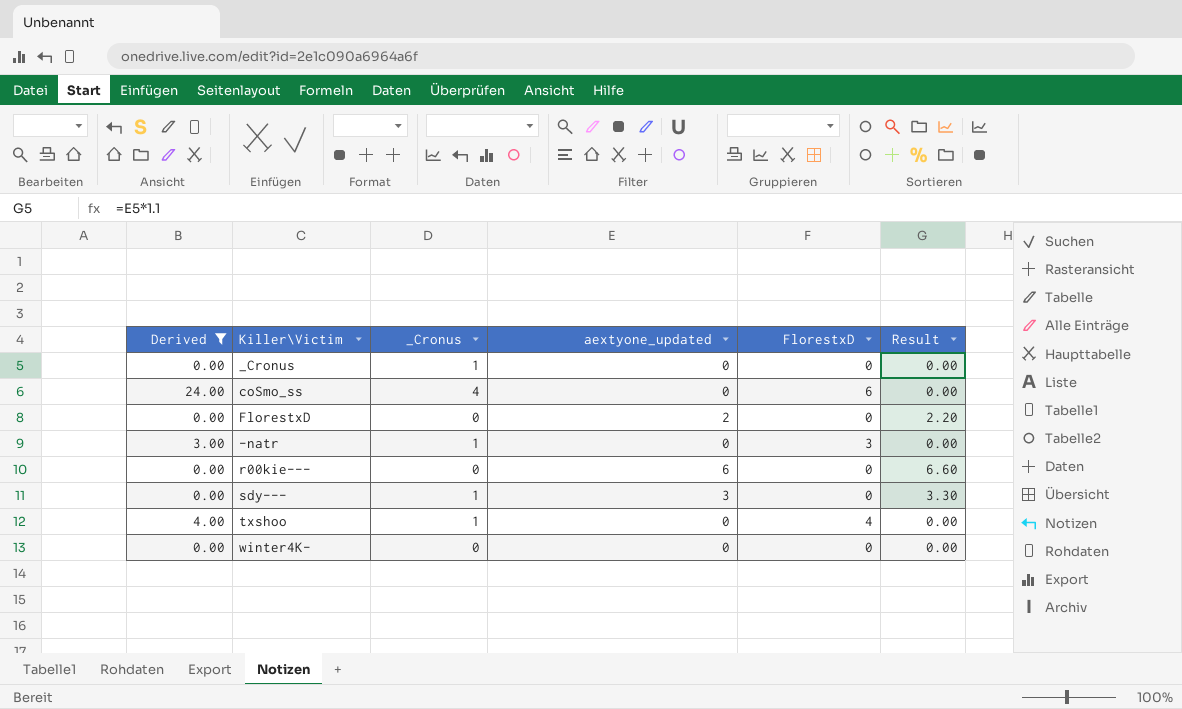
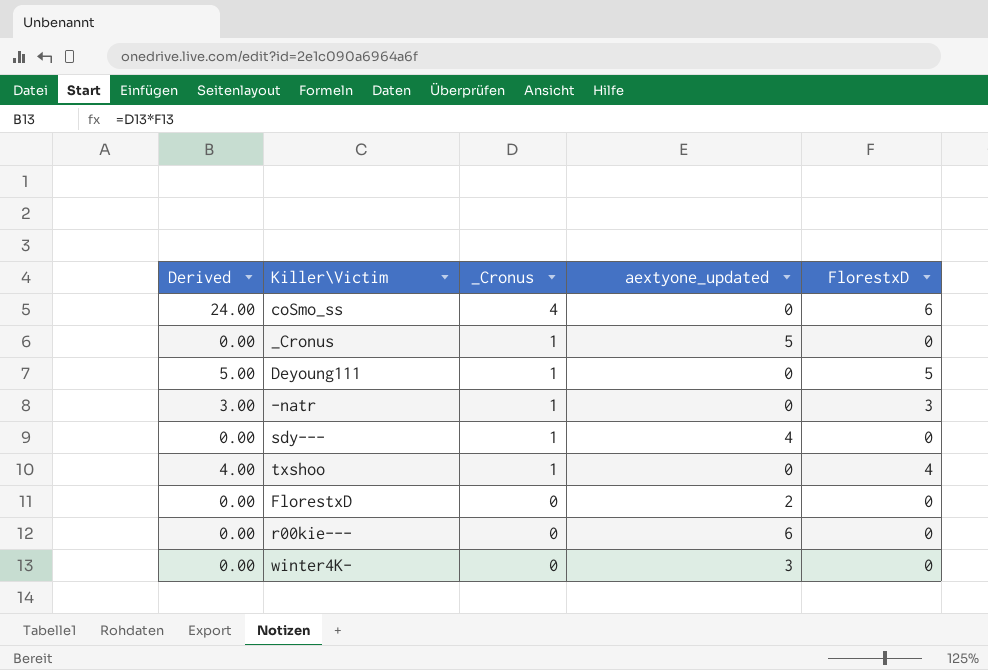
filter: Derived != 5.00 -> none
row order: none -> _Cronus descending
column Result | formula: [aextyone_updated] * 1.1 -> none
_Cronus | aextyone_updated: 0 -> 5
sdy--- | aextyone_updated: 3 -> 4
winter4K- | aextyone_updated: 0 -> 3

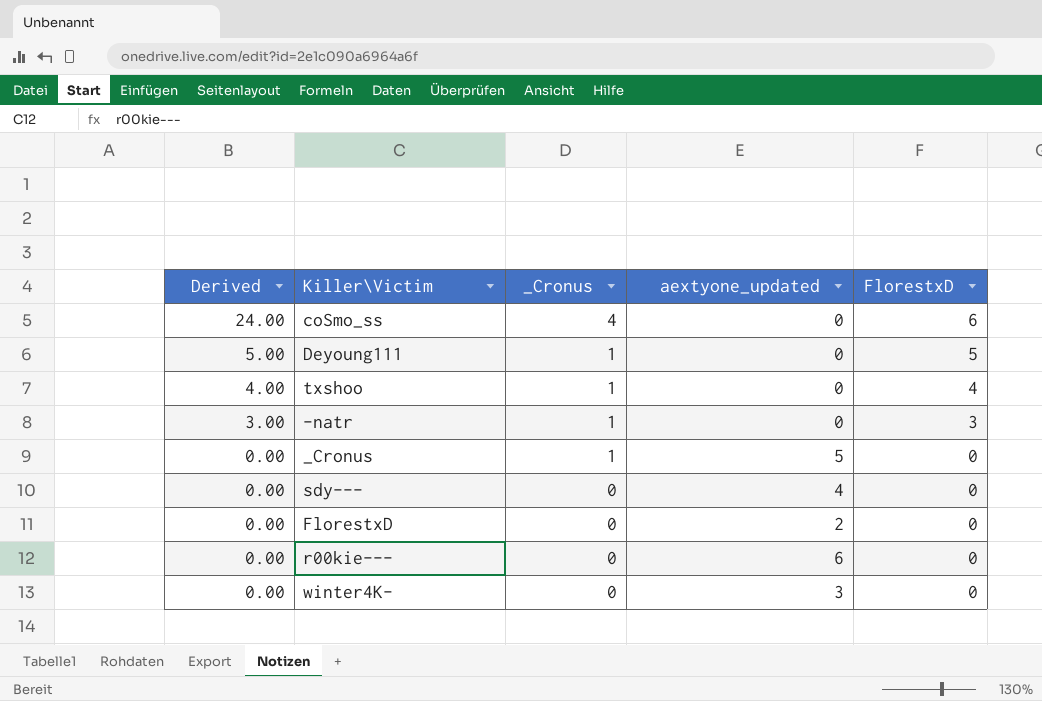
row order: _Cronus descending -> Derived descending
sdy--- | _Cronus: 1 -> 0

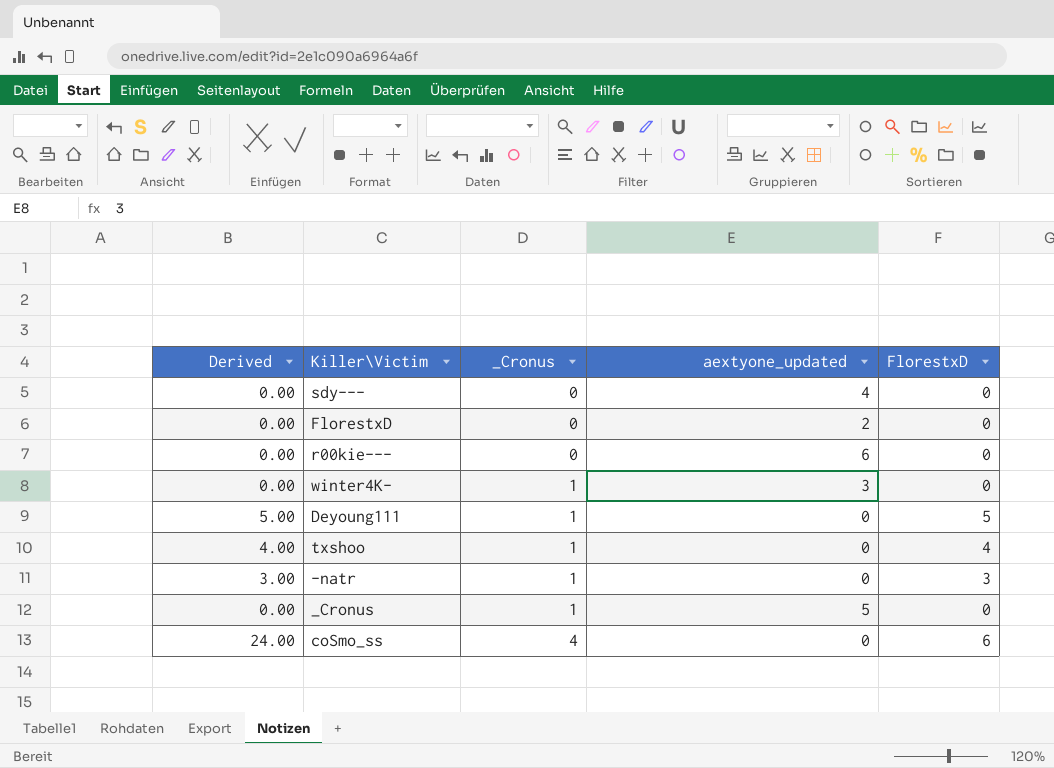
row order: Derived descending -> _Cronus ascending
winter4K- | _Cronus: 0 -> 1

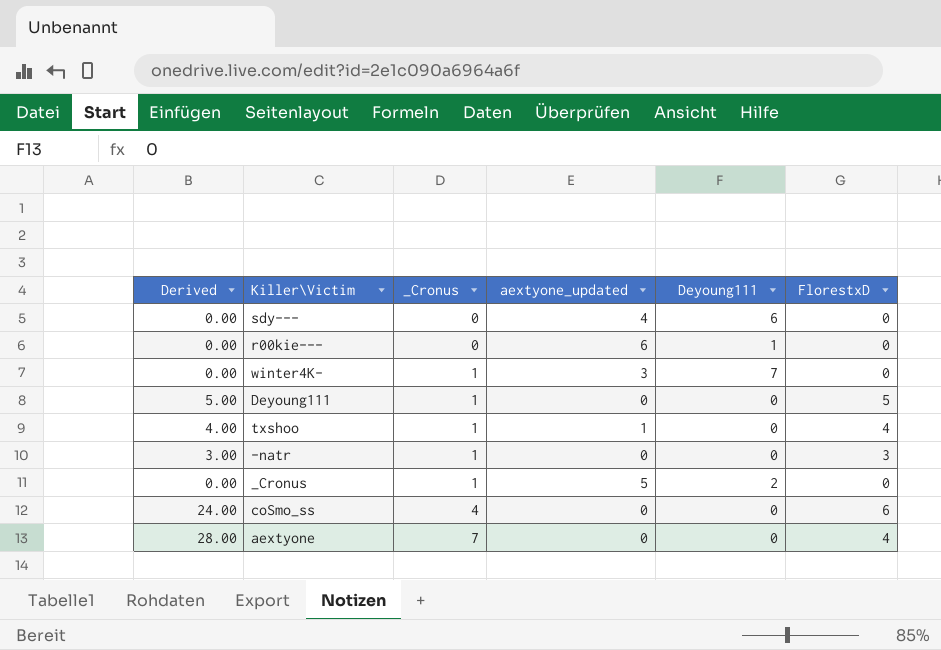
column Deyoung111 | position: none -> 5
row FlorestxD: 0.00 | 0 | 2 | 0 -> none
txshoo | aextyone_updated: 0 -> 1
row aextyone: none -> 28.00 | 7 | 0 | 0 | 4

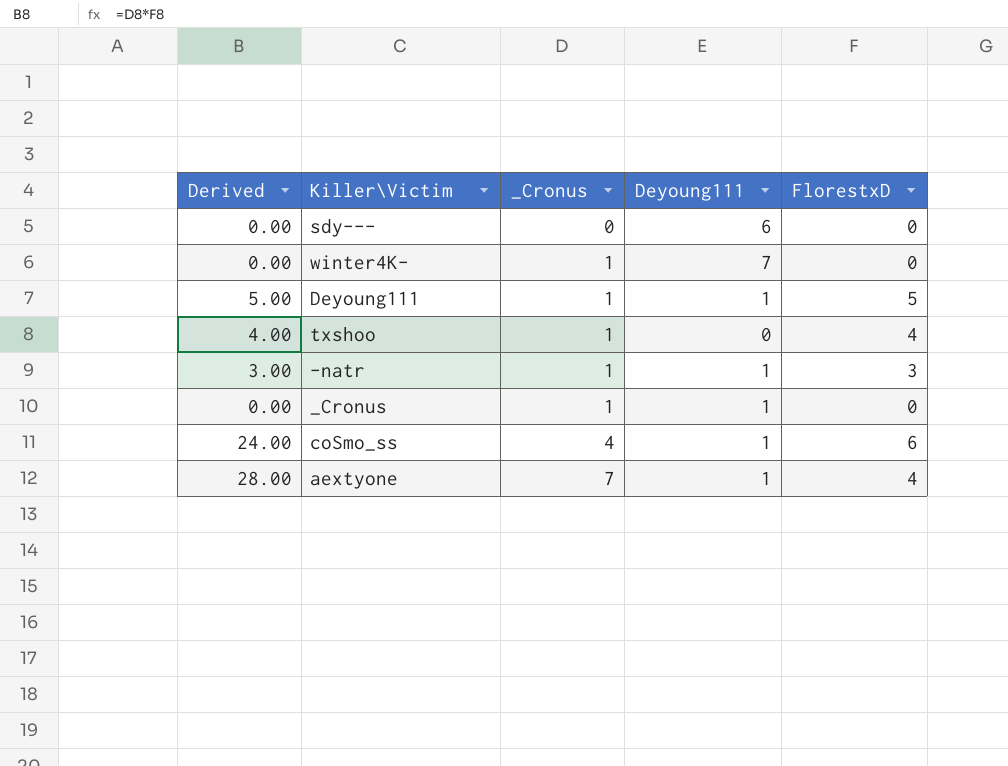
column aextyone_updated | position: 4 -> none
row r00kie---: 0.00 | 0 | 6 | 1 | 0 -> none
Deyoung111 | Deyoung111: 0 -> 1
-natr | Deyoung111: 0 -> 1
_Cronus | Deyoung111: 2 -> 1
coSmo_ss | Deyoung111: 0 -> 1
aextyone | Deyoung111: 0 -> 1

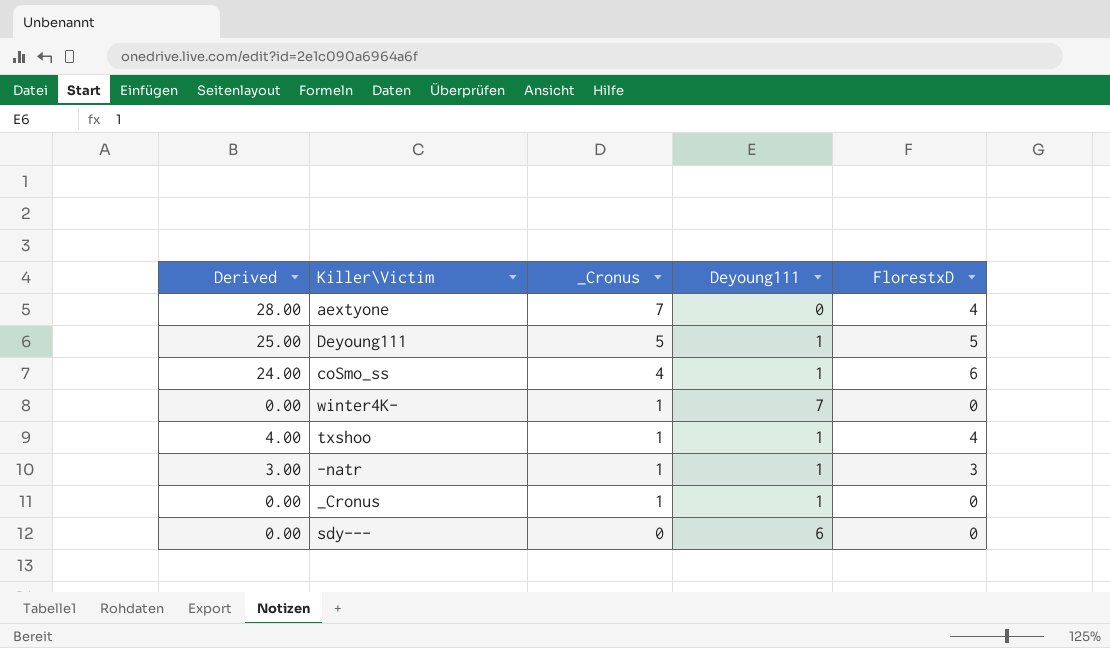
row order: _Cronus ascending -> _Cronus descending
aextyone | Deyoung111: 1 -> 0
Deyoung111 | Derived: 5.00 -> 25.00
Deyoung111 | _Cronus: 1 -> 5
txshoo | Deyoung111: 0 -> 1

